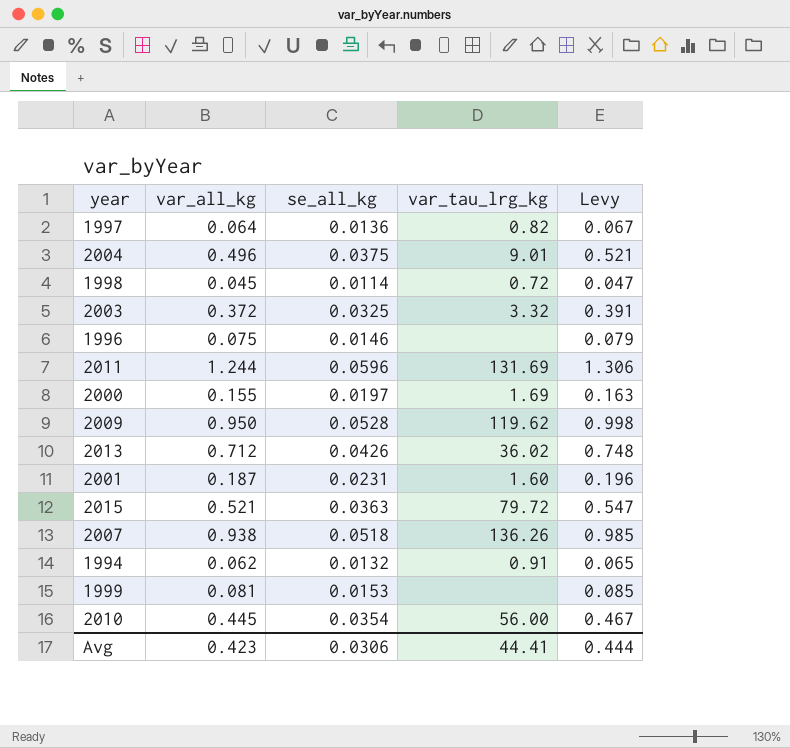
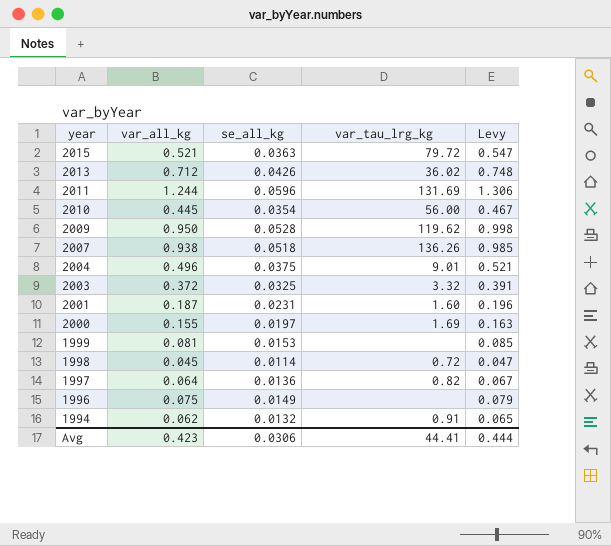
row order: none -> year descending
1996 | se_all_kg: 0.0146 -> 0.0149

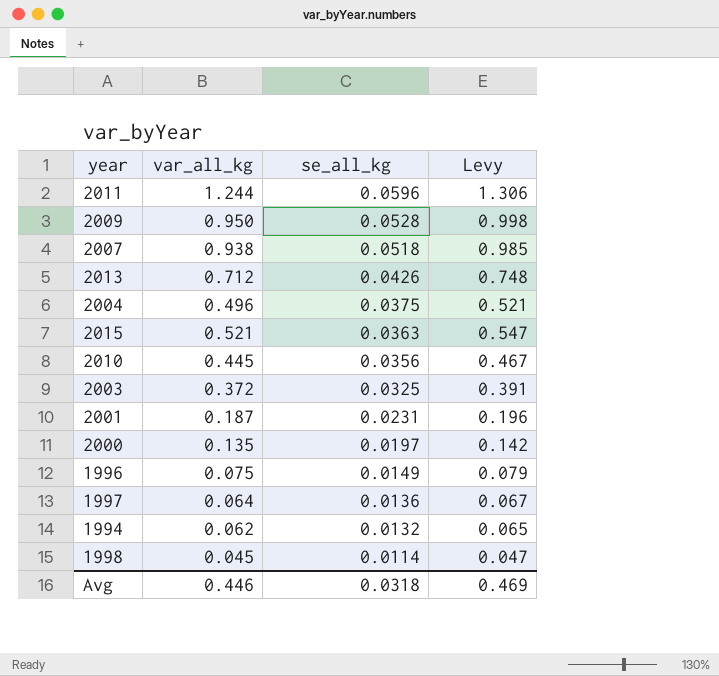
row order: year descending -> se_all_kg descending
column var_tau_lrg_kg | position: 4 -> none
row 1999: 0.081 | 0.0153 | none | 0.085 -> none
2010 | se_all_kg: 0.0354 -> 0.0356
2000 | var_all_kg: 0.155 -> 0.135
2000 | Levy: 0.163 -> 0.142
Avg | var_all_kg: 0.423 -> 0.446
Avg | se_all_kg: 0.0306 -> 0.0318
Avg | Levy: 0.444 -> 0.469

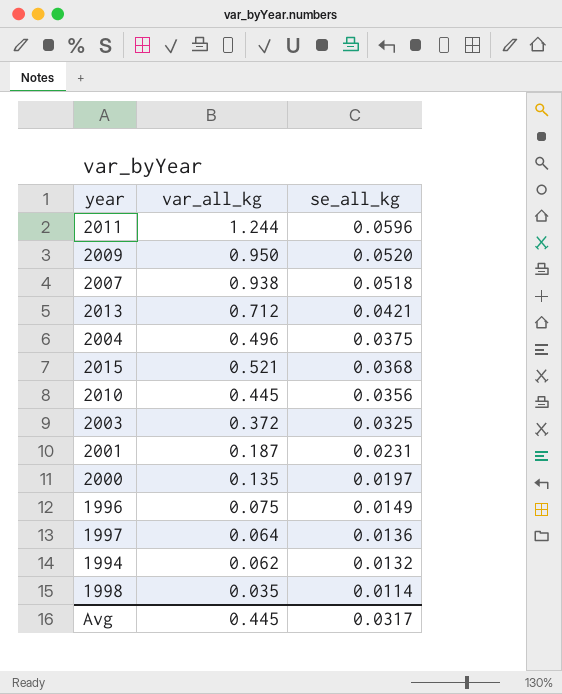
column Levy | formula: [var_all_kg] * 1.05 -> none
2009 | se_all_kg: 0.0528 -> 0.0520
2013 | se_all_kg: 0.0426 -> 0.0421
2015 | se_all_kg: 0.0363 -> 0.0368
1998 | var_all_kg: 0.045 -> 0.035
Avg | var_all_kg: 0.446 -> 0.445
Avg | se_all_kg: 0.0318 -> 0.0317

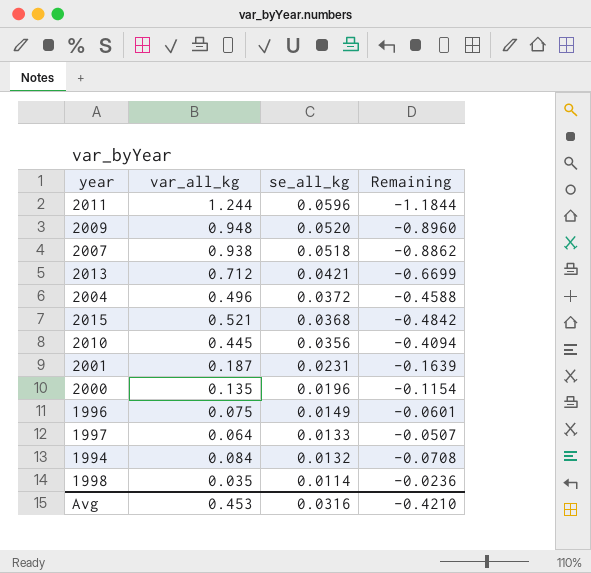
column Remaining | formula: none -> [se_all_kg] - [var_all_kg]
row 2003: 0.372 | 0.0325 -> none
2009 | var_all_kg: 0.950 -> 0.948
2004 | se_all_kg: 0.0375 -> 0.0372
2000 | se_all_kg: 0.0197 -> 0.0196
1997 | se_all_kg: 0.0136 -> 0.0133
1994 | var_all_kg: 0.062 -> 0.084
Avg | var_all_kg: 0.445 -> 0.453
Avg | se_all_kg: 0.0317 -> 0.0316

